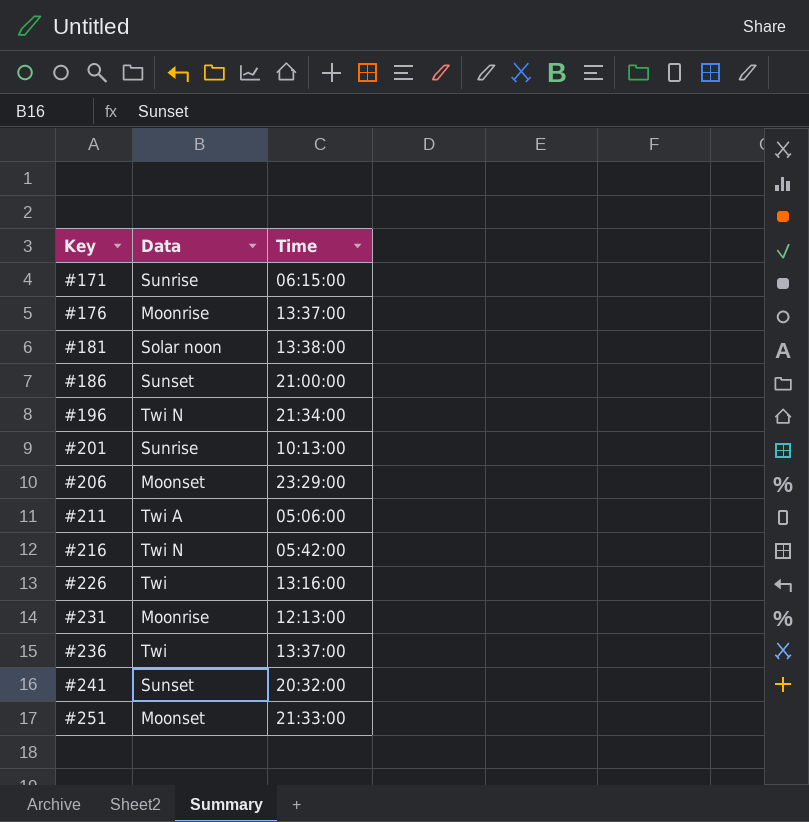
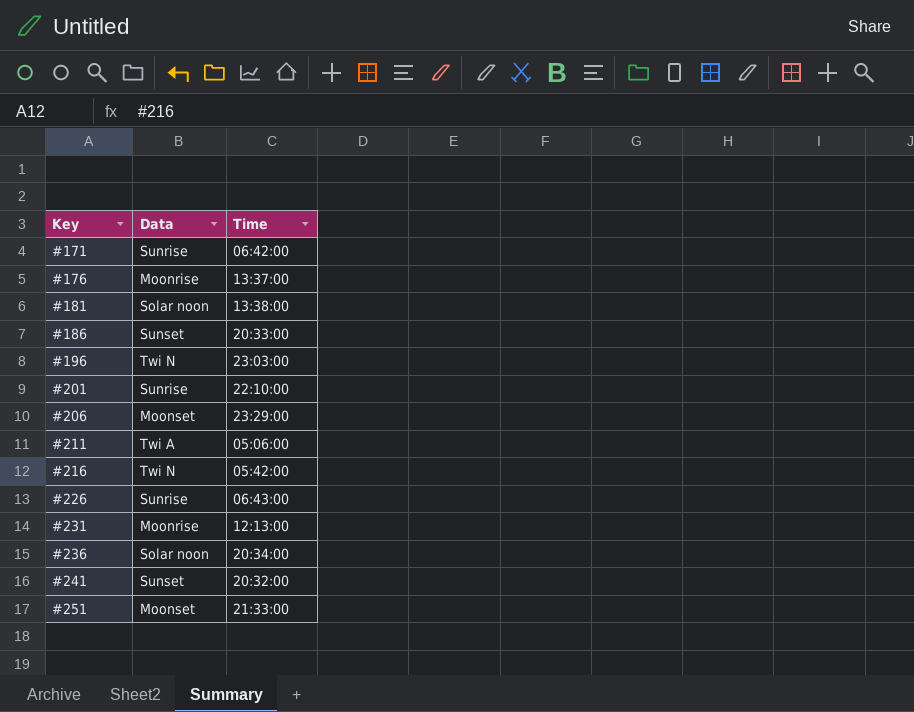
#171 | Time: 06:15:00 -> 06:42:00
#186 | Time: 21:00:00 -> 20:33:00
#196 | Time: 21:34:00 -> 23:03:00
#201 | Time: 10:13:00 -> 22:10:00
#226 | Data: Twi -> Sunrise
#226 | Time: 13:16:00 -> 06:43:00
#236 | Data: Twi -> Solar noon
#236 | Time: 13:37:00 -> 20:34:00

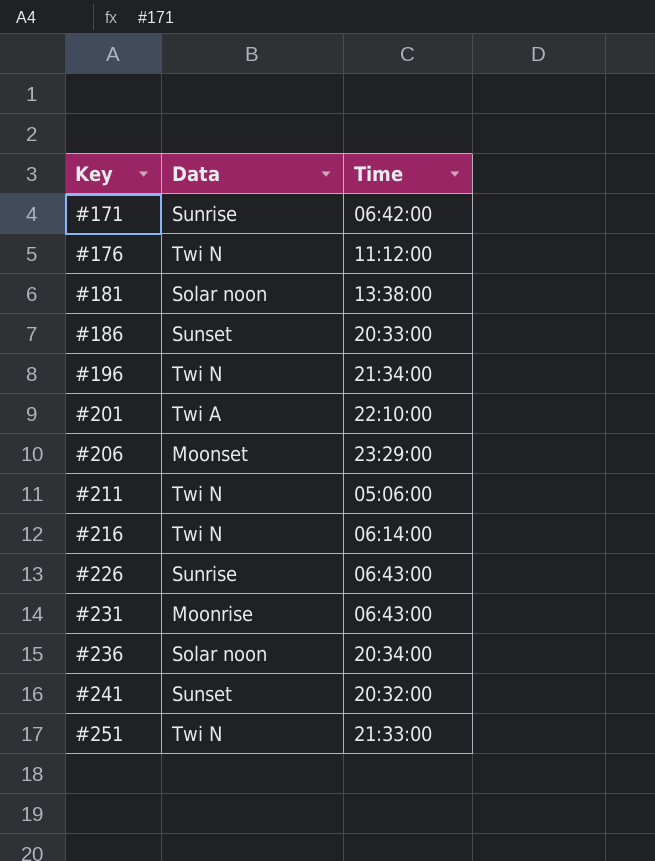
#176 | Data: Moonrise -> Twi N
#176 | Time: 13:37:00 -> 11:12:00
#196 | Time: 23:03:00 -> 21:34:00
#201 | Data: Sunrise -> Twi A
#211 | Data: Twi A -> Twi N
#216 | Time: 05:42:00 -> 06:14:00
#231 | Time: 12:13:00 -> 06:43:00
#251 | Data: Moonset -> Twi N

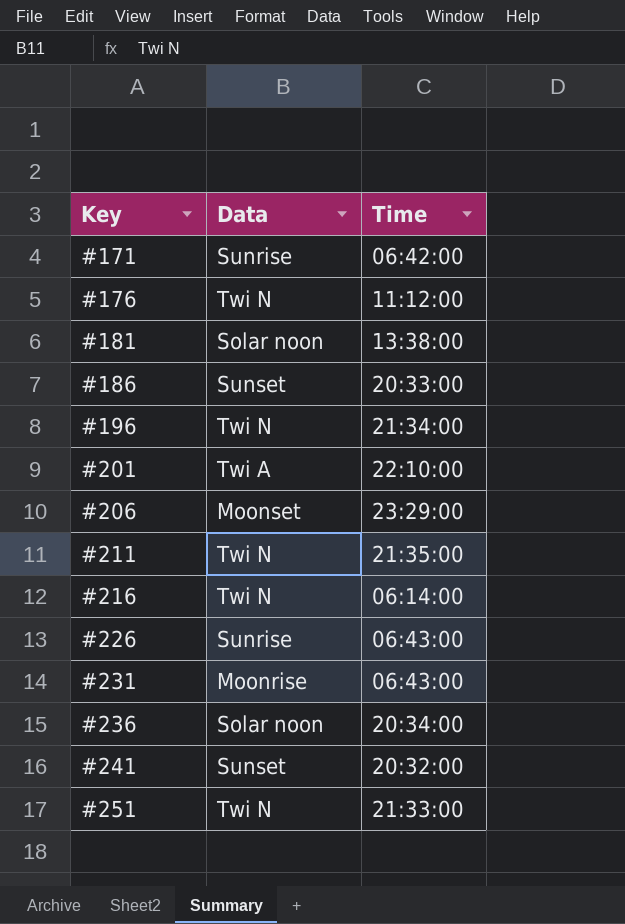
#211 | Time: 05:06:00 -> 21:35:00

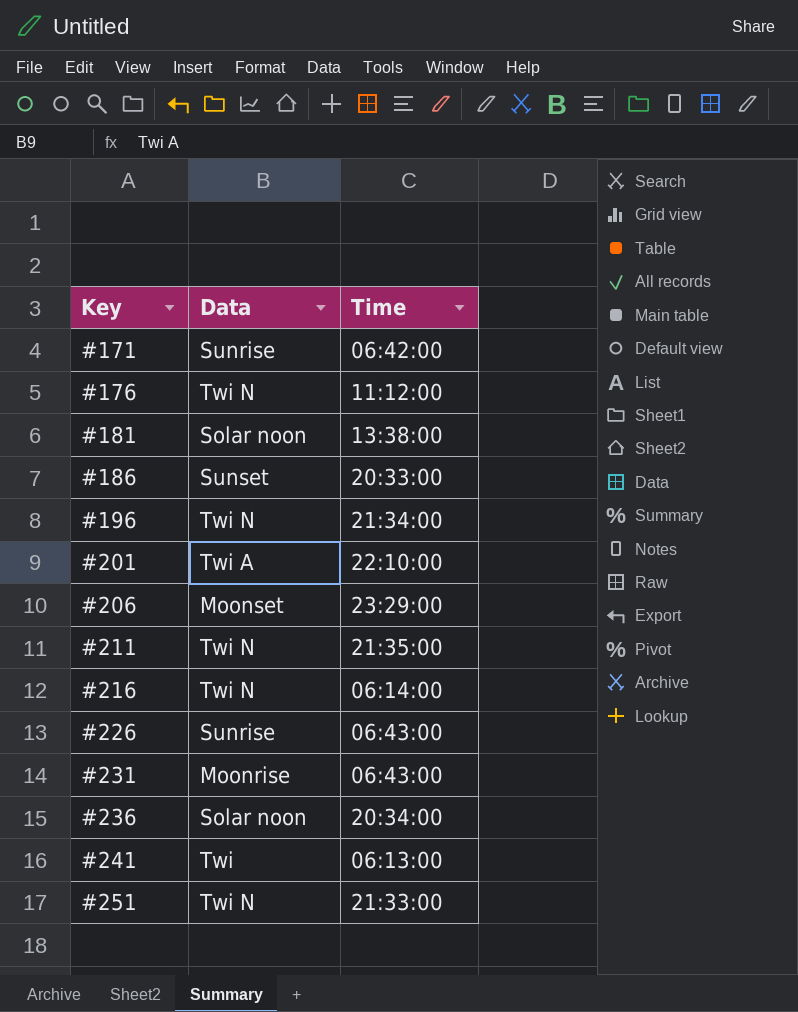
#241 | Data: Sunset -> Twi
#241 | Time: 20:32:00 -> 06:13:00

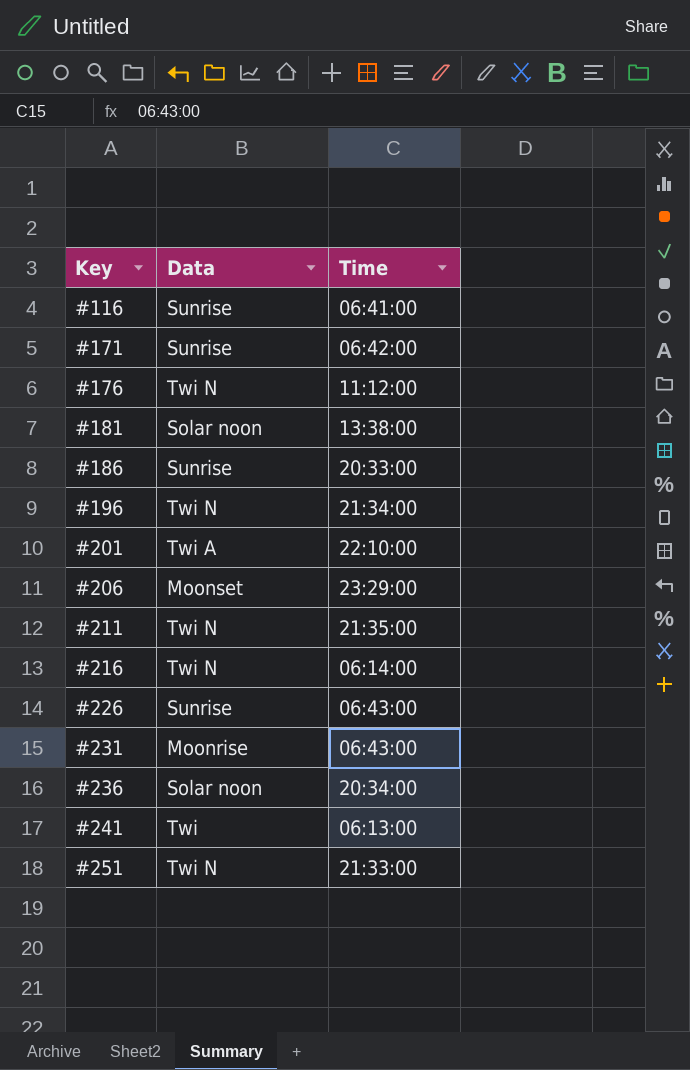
row #116: none -> Sunrise | 06:41:00
#186 | Data: Sunset -> Sunrise

